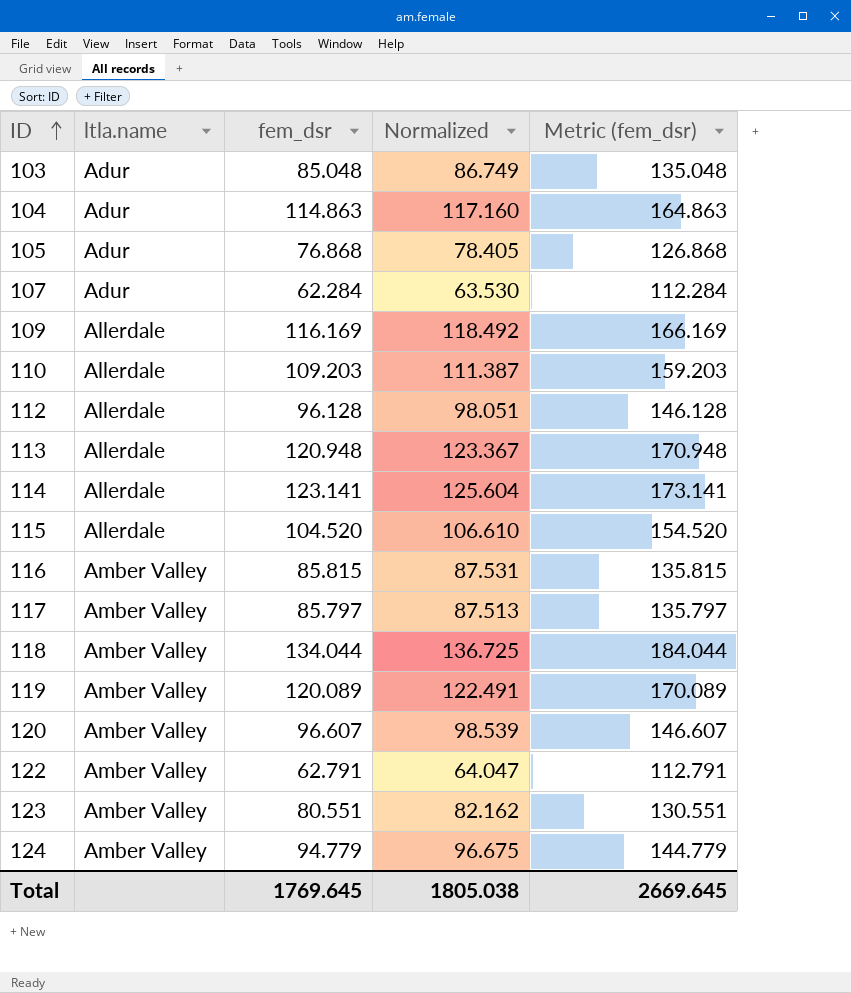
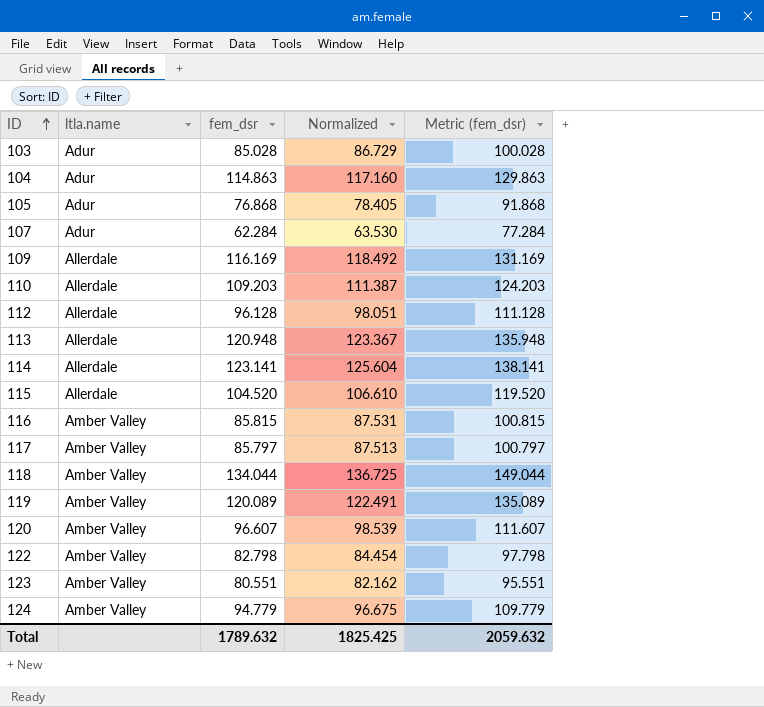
column Metric (fem_dsr) | formula: [fem_dsr] + 50 -> [fem_dsr] + 15
103 | fem_dsr: 85.048 -> 85.028
103 | Normalized: 86.749 -> 86.729
122 | fem_dsr: 62.791 -> 82.798
122 | Normalized: 64.047 -> 84.454
Total | fem_dsr: 1769.645 -> 1789.632
Total | Normalized: 1805.038 -> 1825.425
Total | Metric (fem_dsr): 2669.645 -> 2059.632

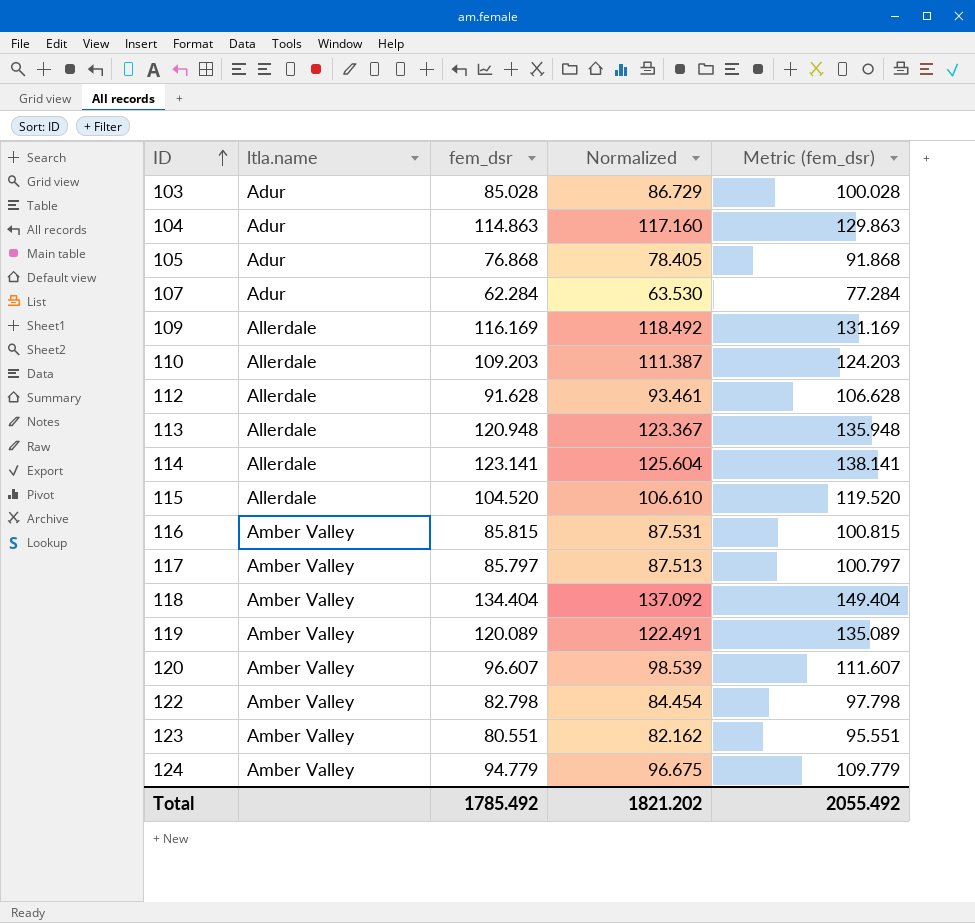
112 | fem_dsr: 96.128 -> 91.628
112 | Normalized: 98.051 -> 93.461
112 | Metric (fem_dsr): 111.128 -> 106.628
118 | fem_dsr: 134.044 -> 134.404
118 | Normalized: 136.725 -> 137.092
118 | Metric (fem_dsr): 149.044 -> 149.404
Total | fem_dsr: 1789.632 -> 1785.492
Total | Normalized: 1825.425 -> 1821.202
Total | Metric (fem_dsr): 2059.632 -> 2055.492

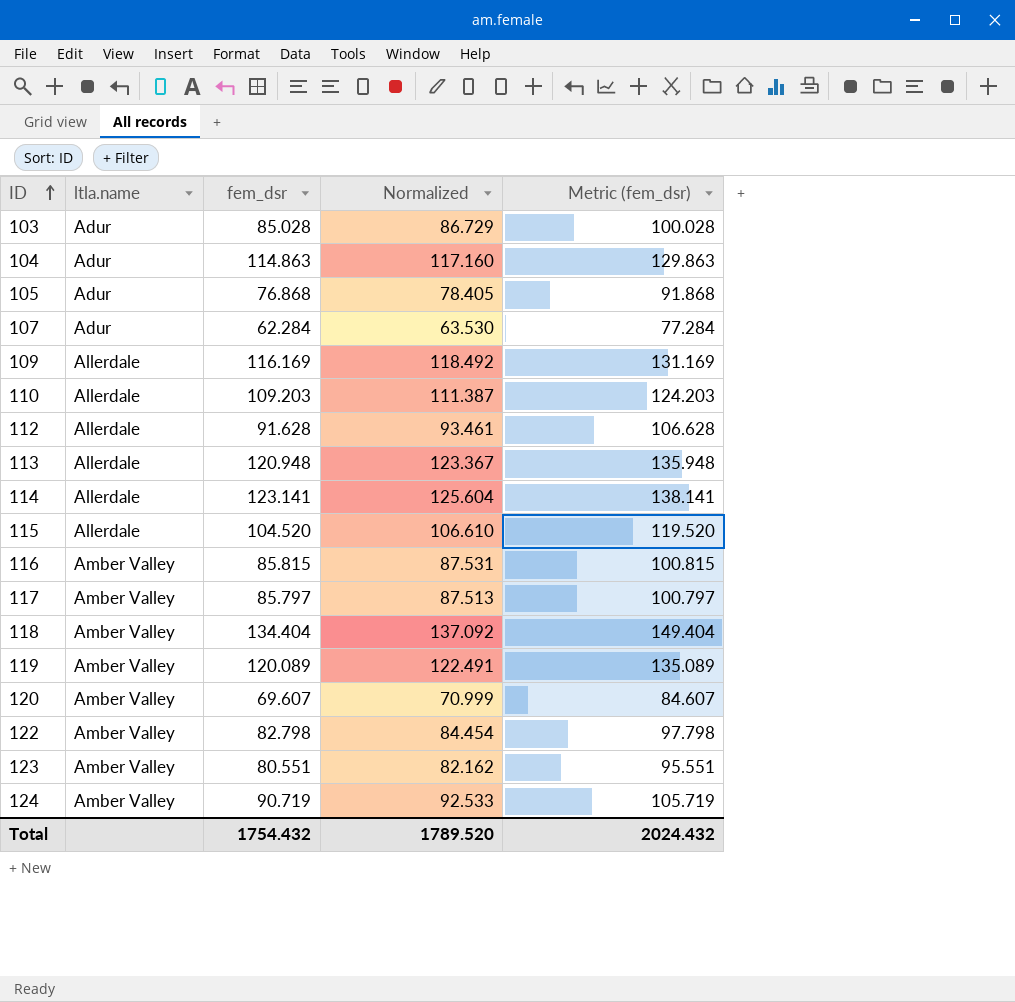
120 | fem_dsr: 96.607 -> 69.607
120 | Normalized: 98.539 -> 70.999
120 | Metric (fem_dsr): 111.607 -> 84.607
124 | fem_dsr: 94.779 -> 90.719
124 | Normalized: 96.675 -> 92.533
124 | Metric (fem_dsr): 109.779 -> 105.719
Total | fem_dsr: 1785.492 -> 1754.432
Total | Normalized: 1821.202 -> 1789.520
Total | Metric (fem_dsr): 2055.492 -> 2024.432

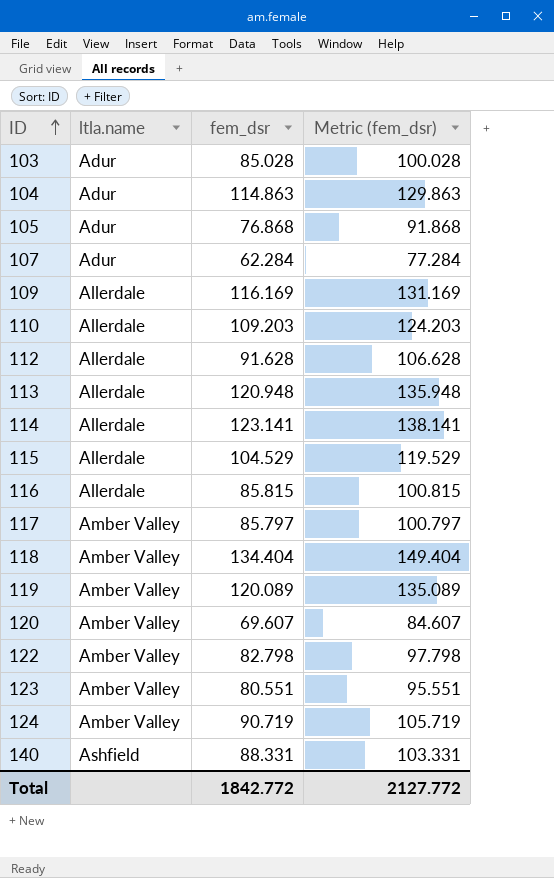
column Normalized | formula: [fem_dsr] * 1.02 -> none
115 | fem_dsr: 104.520 -> 104.529
115 | Metric (fem_dsr): 119.520 -> 119.529
116 | ltla.name: Amber Valley -> Allerdale
row 140: none -> Ashfield | 88.331 | 103.331
Total | fem_dsr: 1754.432 -> 1842.772
Total | Metric (fem_dsr): 2024.432 -> 2127.772

